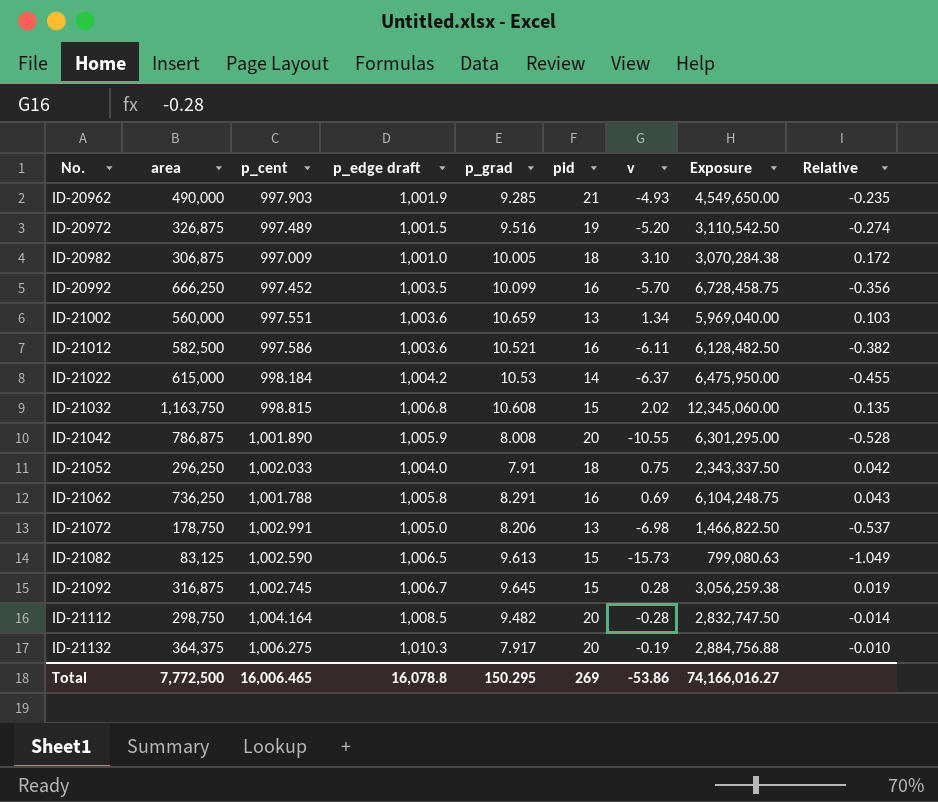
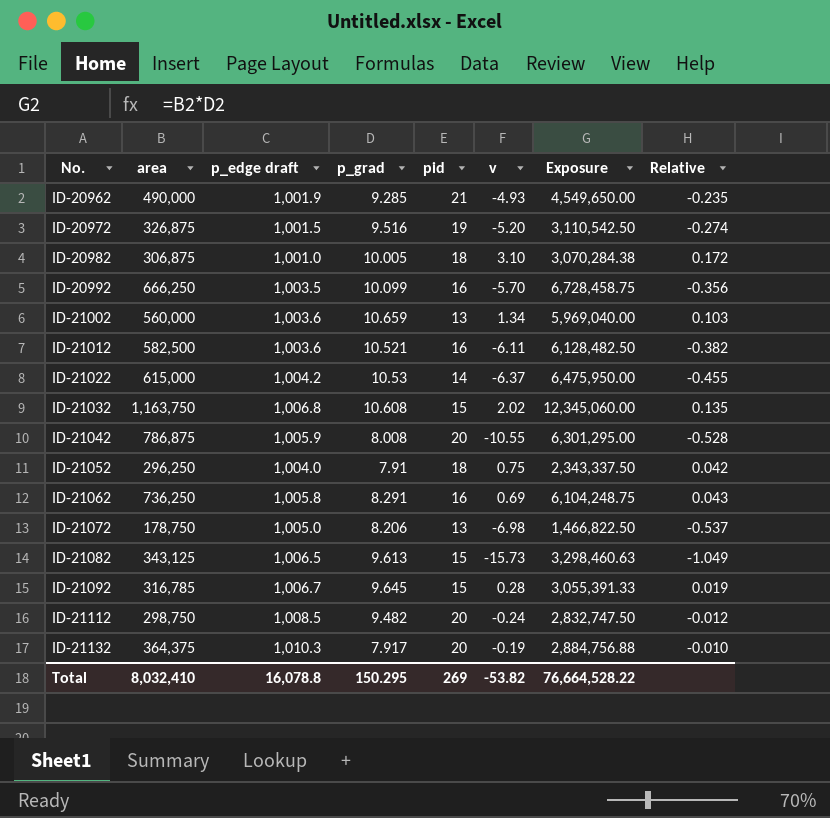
column p_cent | position: 3 -> none
ID-21082 | area: 83,125 -> 343,125
ID-21082 | Exposure: 799,080.63 -> 3,298,460.63
ID-21092 | area: 316,875 -> 316,785
ID-21092 | Exposure: 3,056,259.38 -> 3,055,391.33
ID-21112 | v: -0.28 -> -0.24
ID-21112 | Relative: -0.014 -> -0.012
Total | area: 7,772,500 -> 8,032,410
Total | v: -53.86 -> -53.82
Total | Exposure: 74,166,016.27 -> 76,664,528.22

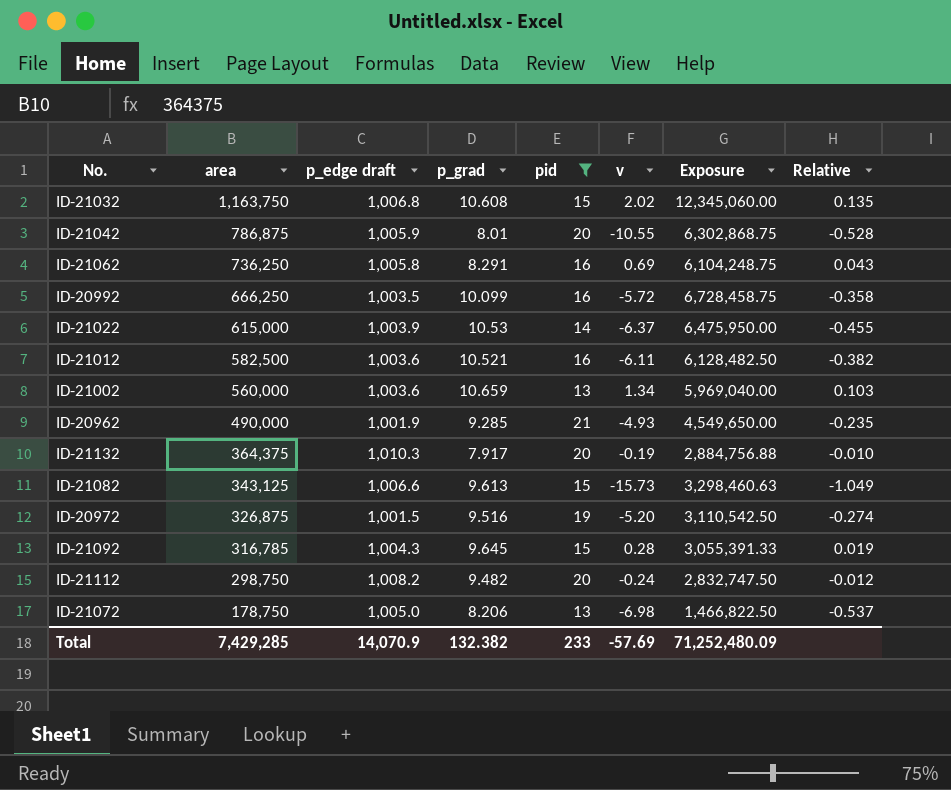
filter: none -> pid != 18
row order: No. ascending -> area descending
ID-21042 | p_grad: 8.008 -> 8.01
ID-21042 | Exposure: 6,301,295.00 -> 6,302,868.75
ID-20992 | v: -5.70 -> -5.72
ID-20992 | Relative: -0.356 -> -0.358
ID-21022 | p_edge draft: 1,004.2 -> 1,003.9
ID-21082 | p_edge draft: 1,006.5 -> 1,006.6
ID-21092 | p_edge draft: 1,006.7 -> 1,004.3
ID-21112 | p_edge draft: 1,008.5 -> 1,008.2
Total | area: 8,032,410 -> 7,429,285
Total | p_edge draft: 16,078.8 -> 14,070.9
Total | p_grad: 150.295 -> 132.382
Total | pid: 269 -> 233
Total | v: -53.82 -> -57.69
Total | Exposure: 76,664,528.22 -> 71,252,480.09

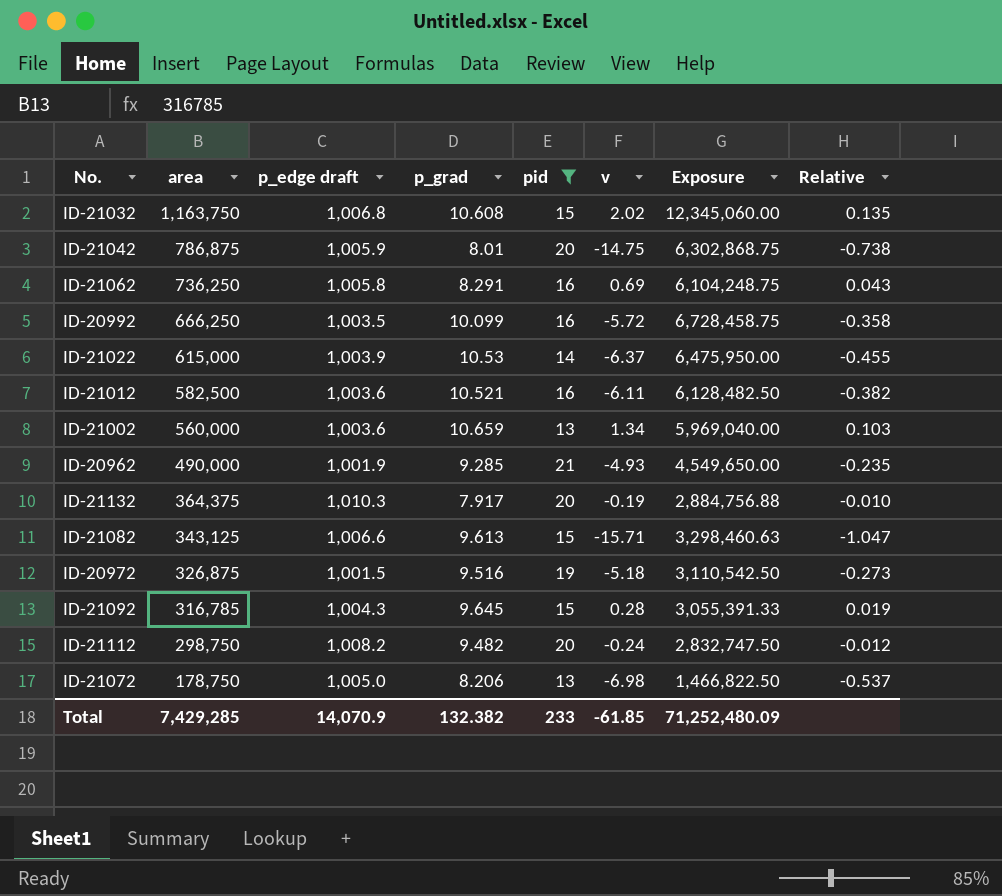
ID-21042 | v: -10.55 -> -14.75
ID-21042 | Relative: -0.528 -> -0.738
ID-21082 | v: -15.73 -> -15.71
ID-21082 | Relative: -1.049 -> -1.047
ID-20972 | v: -5.20 -> -5.18
ID-20972 | Relative: -0.274 -> -0.273
Total | v: -57.69 -> -61.85

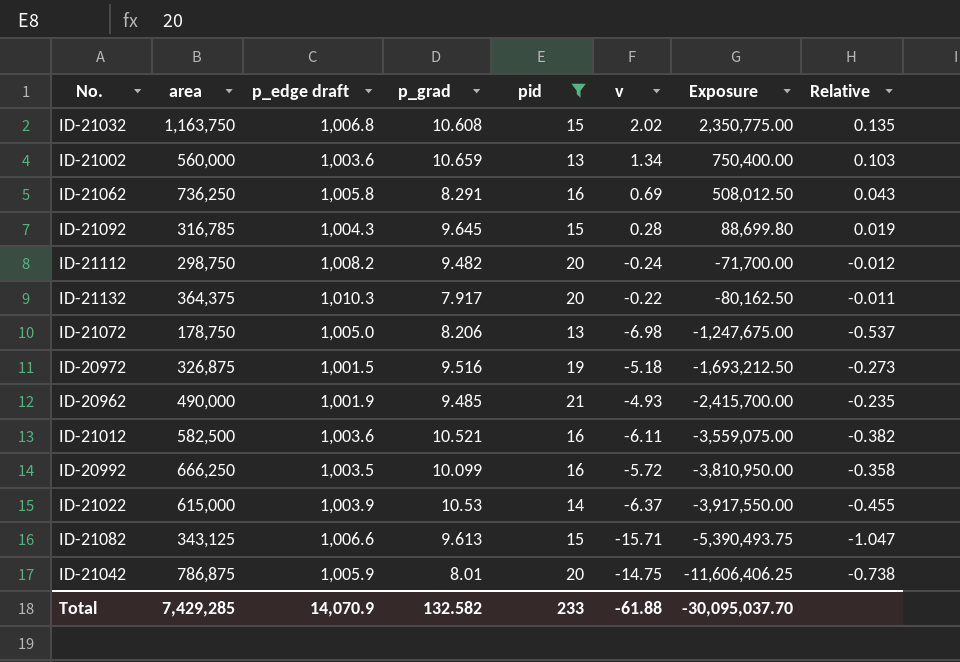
row order: area descending -> Exposure descending
column Exposure | formula: [area] * [p_grad] -> [area] * [v]
ID-21132 | v: -0.19 -> -0.22
ID-21132 | Relative: -0.010 -> -0.011
ID-20962 | p_grad: 9.285 -> 9.485
Total | p_grad: 132.382 -> 132.582
Total | v: -61.85 -> -61.88
Total | Exposure: 71,252,480.09 -> -30,095,037.70

